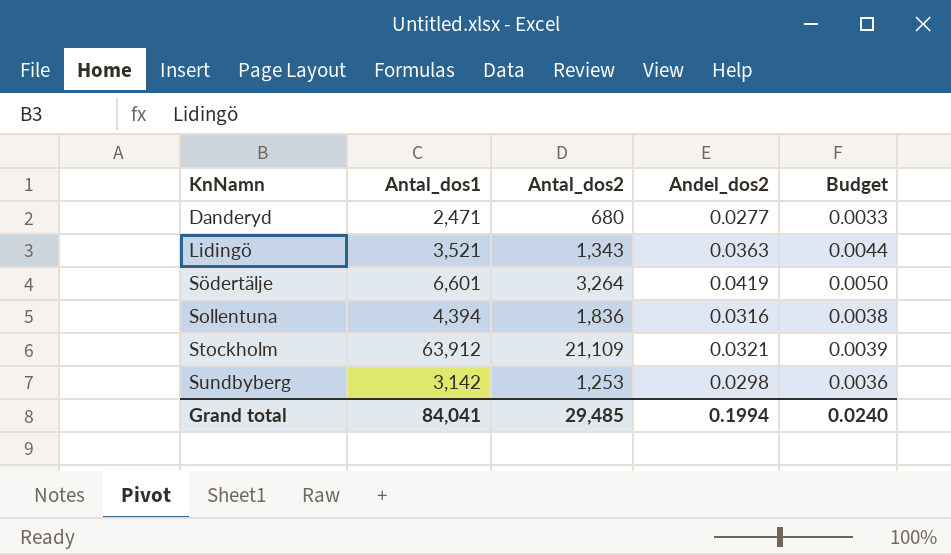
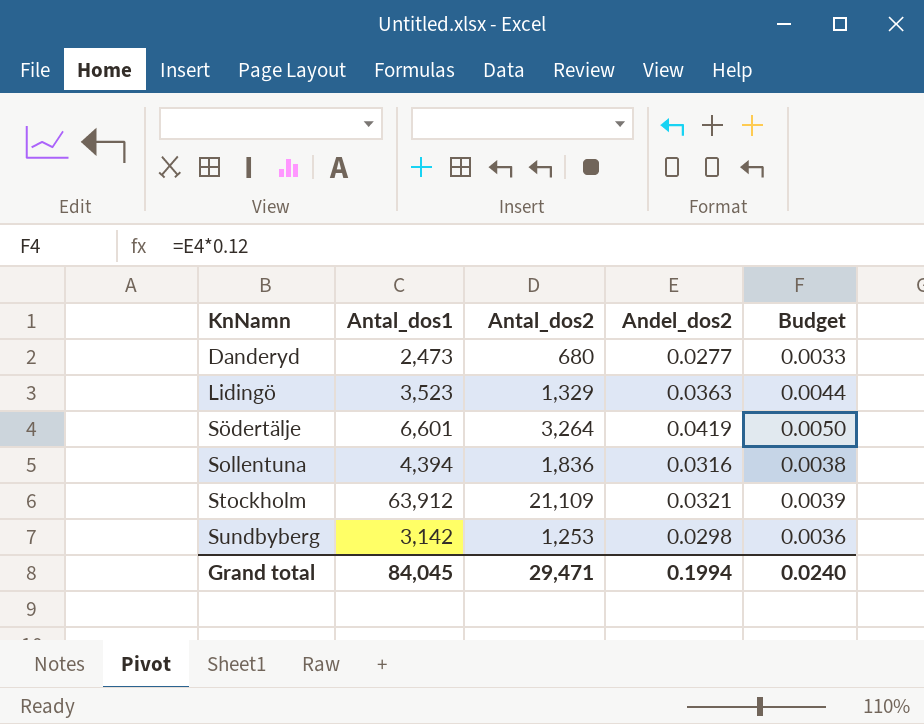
Danderyd | Antal_dos1: 2,471 -> 2,473
Lidingö | Antal_dos1: 3,521 -> 3,523
Lidingö | Antal_dos2: 1,343 -> 1,329
Grand total | Antal_dos1: 84,041 -> 84,045
Grand total | Antal_dos2: 29,485 -> 29,471

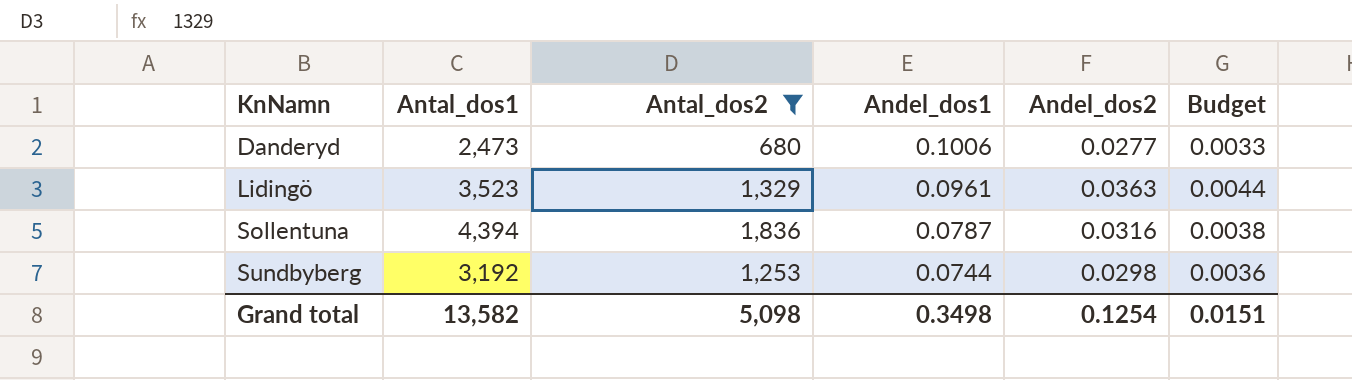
filter: none -> Antal_dos2 <= 1,836
column Andel_dos1 | position: none -> 4
Sundbyberg | Antal_dos1: 3,142 -> 3,192
Grand total | Antal_dos1: 84,045 -> 13,582
Grand total | Antal_dos2: 29,471 -> 5,098
Grand total | Andel_dos2: 0.1994 -> 0.1254
Grand total | Budget: 0.0240 -> 0.0151

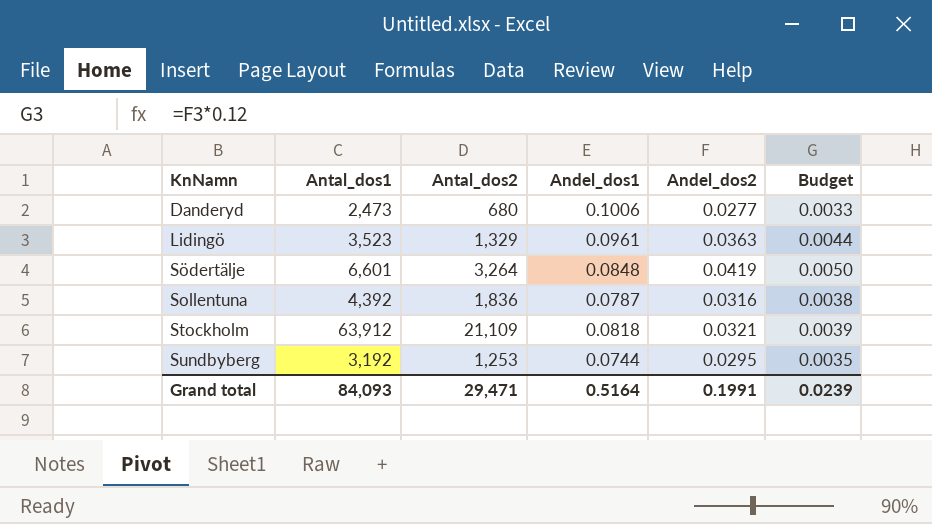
filter: Antal_dos2 <= 1,836 -> none
Sollentuna | Antal_dos1: 4,394 -> 4,392
Sundbyberg | Andel_dos2: 0.0298 -> 0.0295
Sundbyberg | Budget: 0.0036 -> 0.0035
Grand total | Antal_dos1: 13,582 -> 84,093
Grand total | Antal_dos2: 5,098 -> 29,471
Grand total | Andel_dos1: 0.3498 -> 0.5164
Grand total | Andel_dos2: 0.1254 -> 0.1991
Grand total | Budget: 0.0151 -> 0.0239

